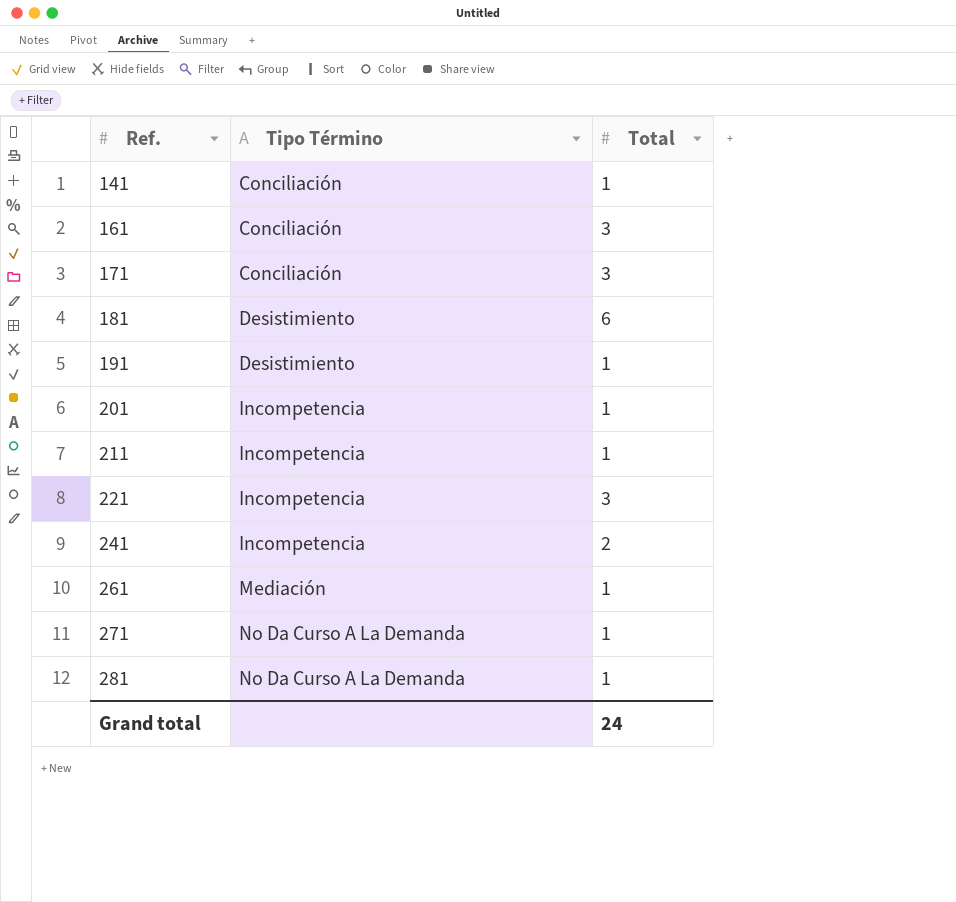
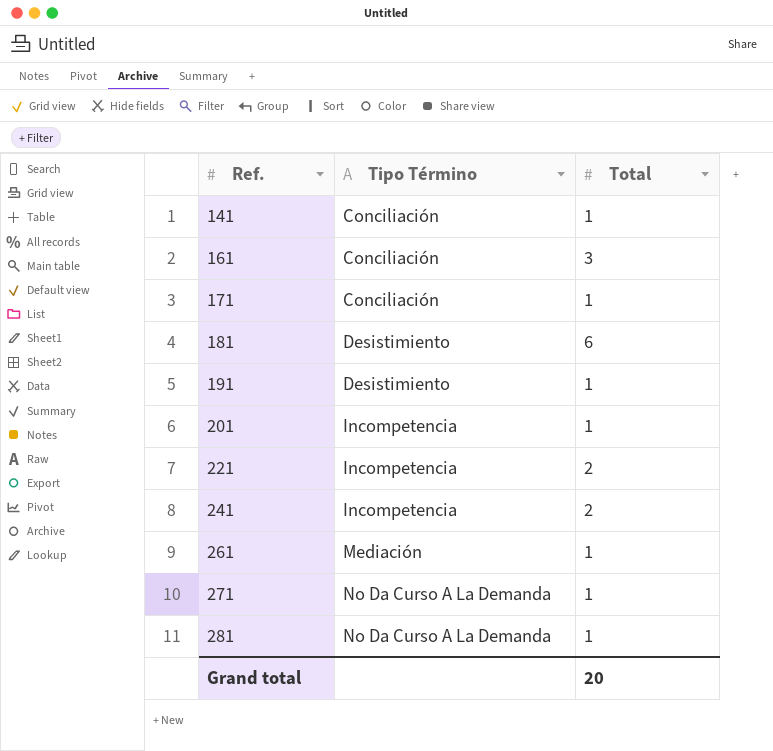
row 211: Incompetencia | 1 -> none
171 | Total: 3 -> 1
221 | Total: 3 -> 2
Grand total | Total: 24 -> 20

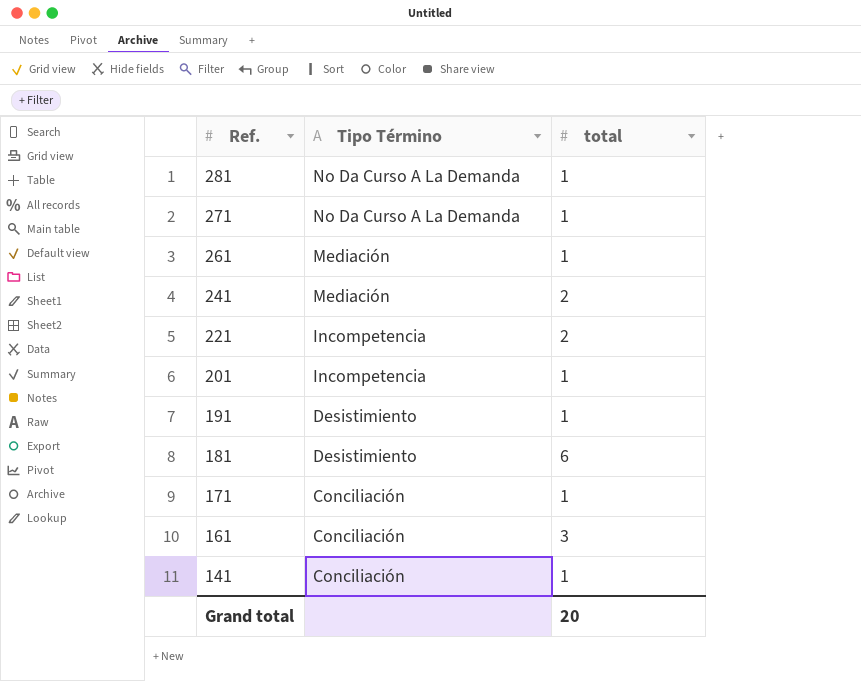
row order: Ref. ascending -> Ref. descending
column name: Total -> total
241 | Tipo Término: Incompetencia -> Mediación

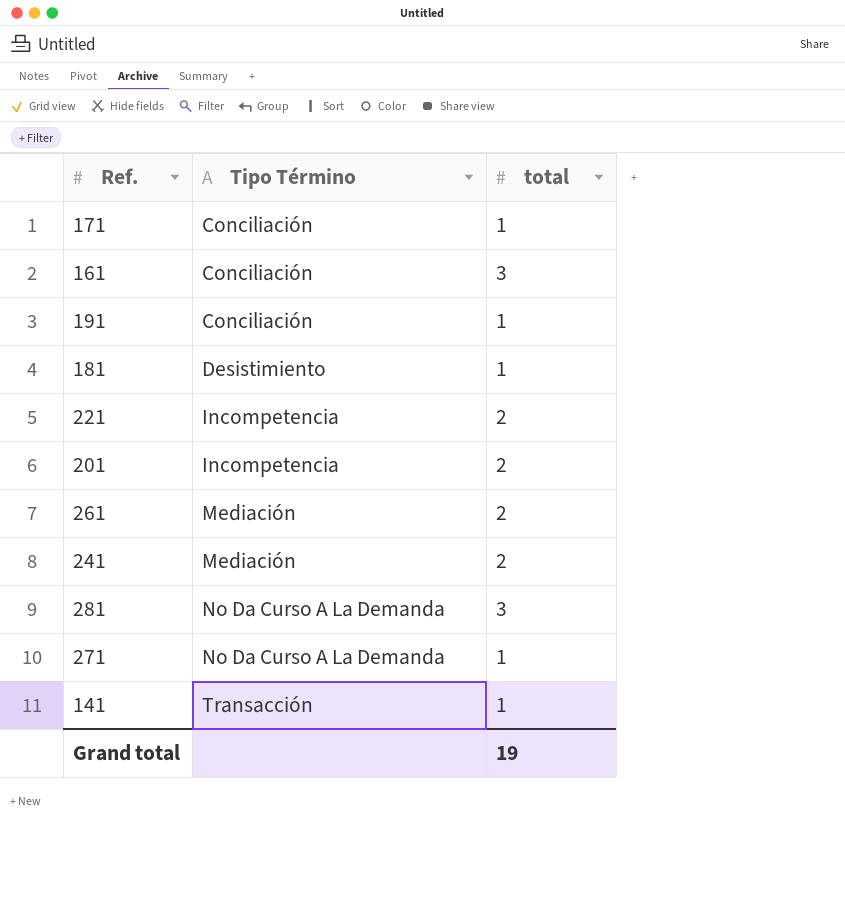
row order: Ref. descending -> Tipo Término ascending
191 | Tipo Término: Desistimiento -> Conciliación
181 | total: 6 -> 1
201 | total: 1 -> 2
261 | total: 1 -> 2
281 | total: 1 -> 3
141 | Tipo Término: Conciliación -> Transacción
Grand total | total: 20 -> 19

